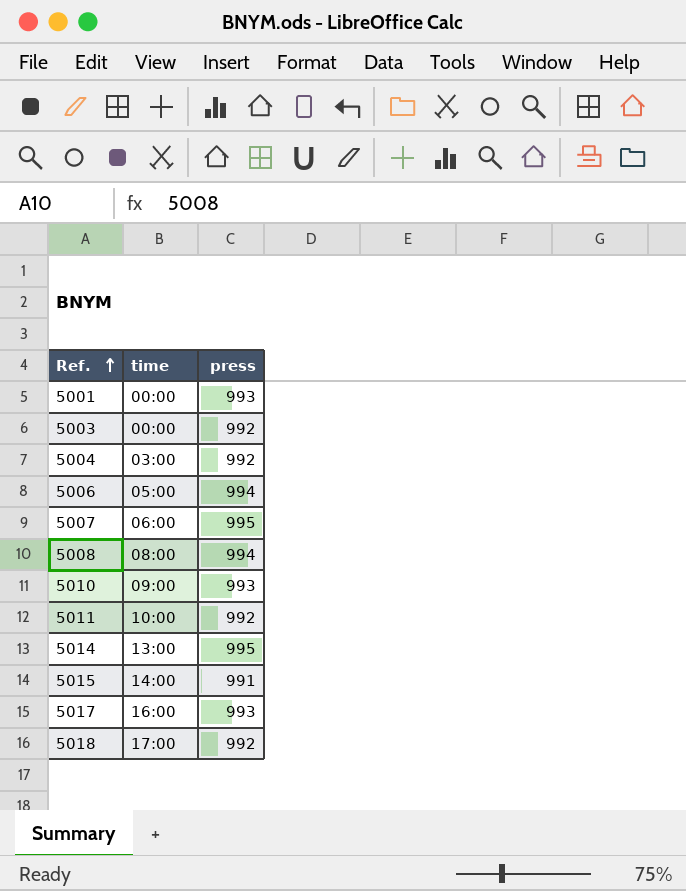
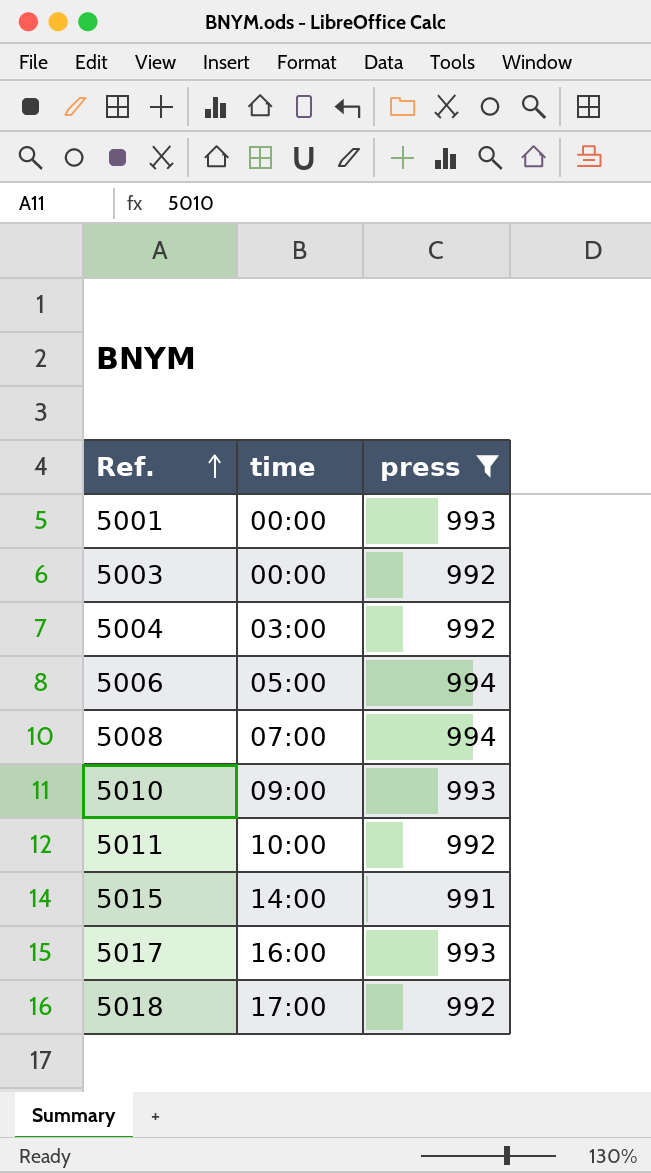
filter: none -> press != 995
5008 | time: 08:00 -> 07:00

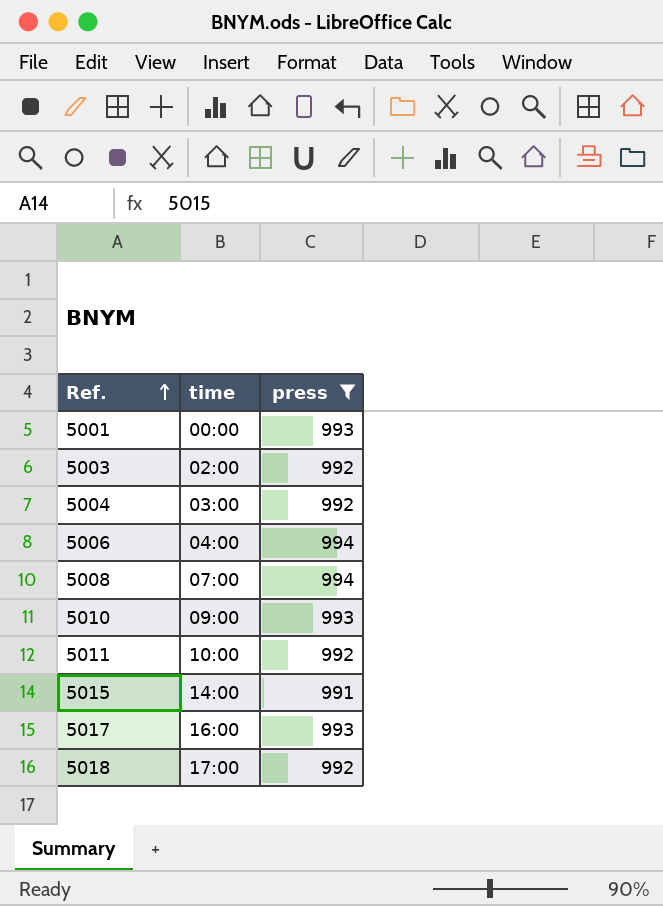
5003 | time: 00:00 -> 02:00
5006 | time: 05:00 -> 04:00

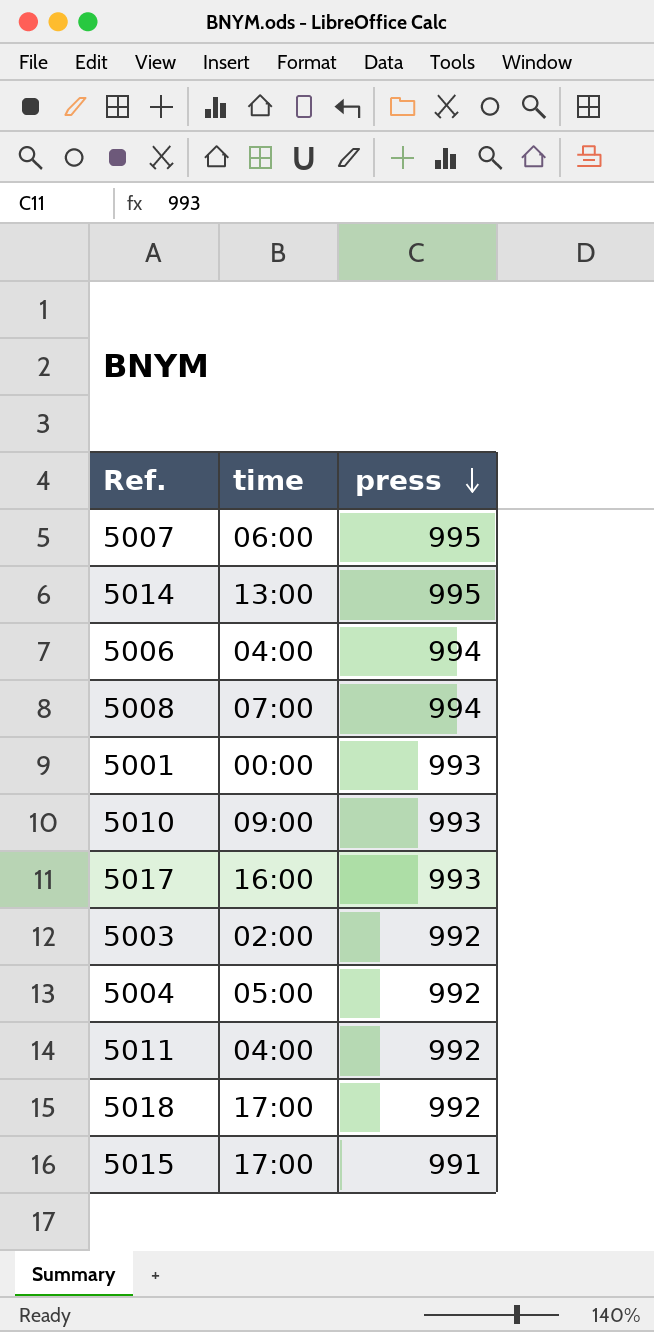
filter: press != 995 -> none
row order: Ref. ascending -> press descending
5004 | time: 03:00 -> 05:00
5011 | time: 10:00 -> 04:00
5015 | time: 14:00 -> 17:00

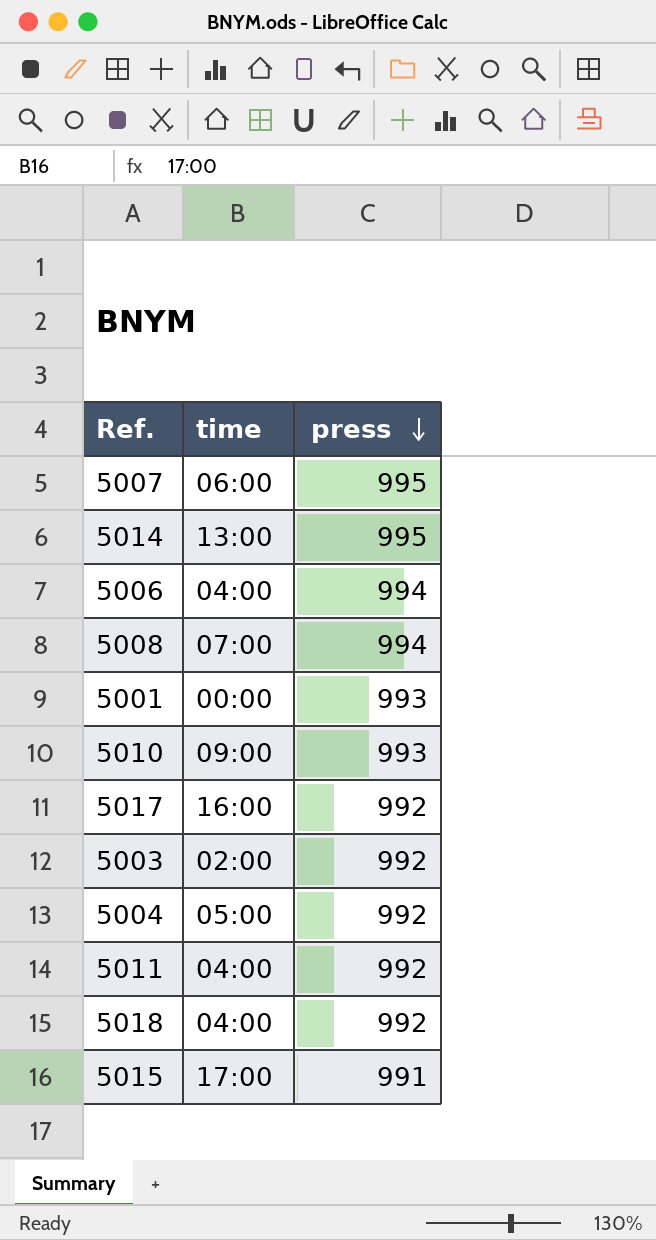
5017 | press: 993 -> 992
5018 | time: 17:00 -> 04:00

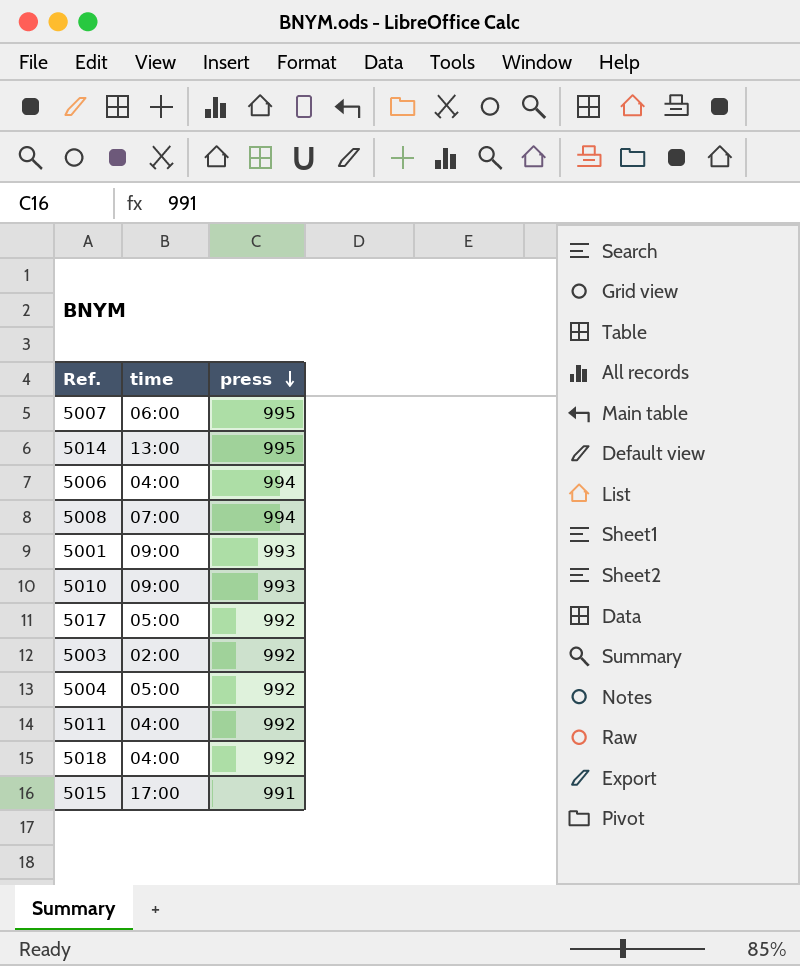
5001 | time: 00:00 -> 09:00
5017 | time: 16:00 -> 05:00

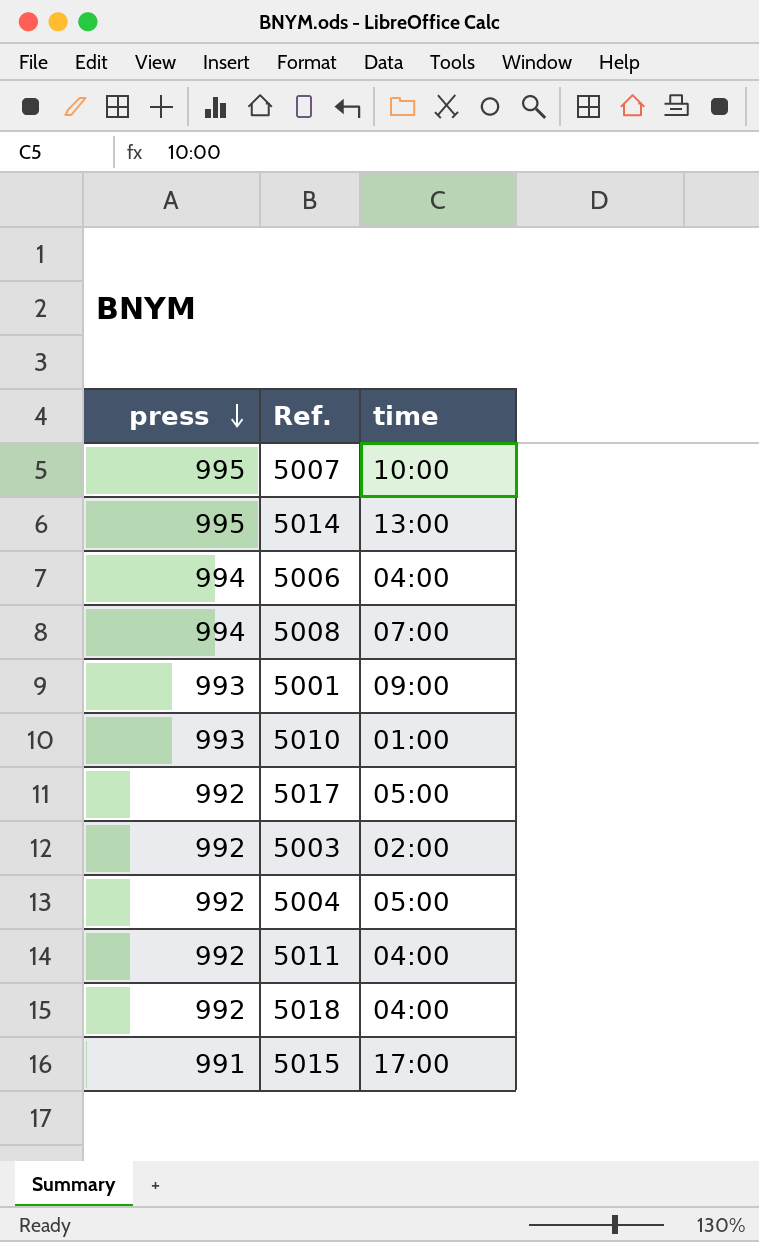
column press | position: 3 -> 1
5007 | time: 06:00 -> 10:00
5010 | time: 09:00 -> 01:00

